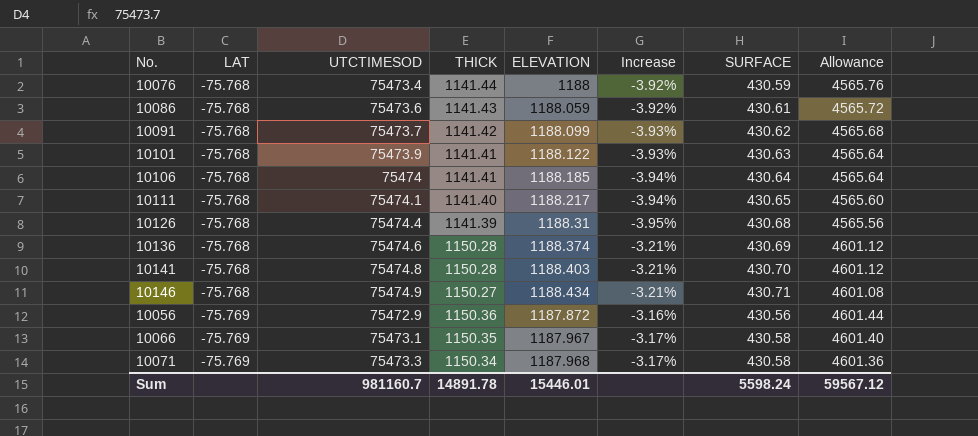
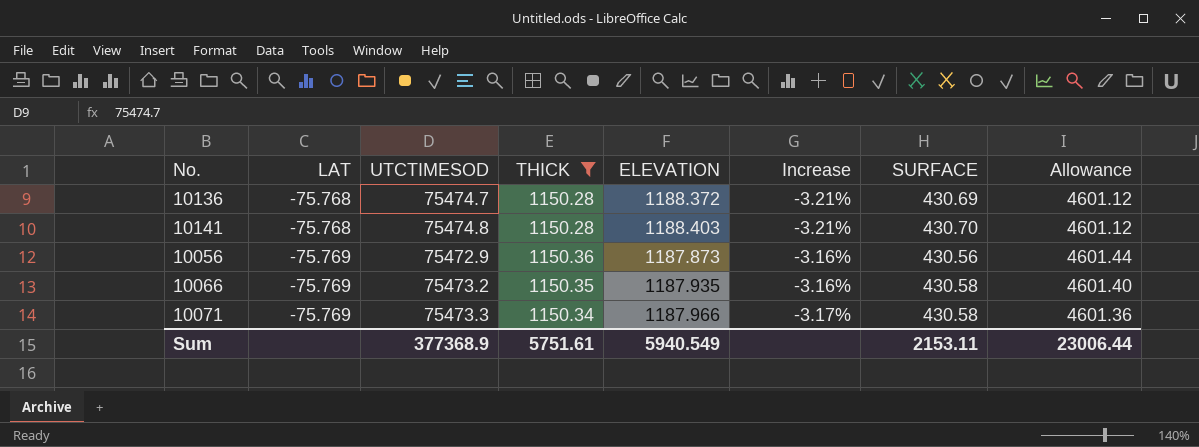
filter: none -> THICK >= 1150.28
10136 | UTCTIMESOD: 75474.6 -> 75474.7
10136 | ELEVATION: 1188.374 -> 1188.372
10056 | ELEVATION: 1187.872 -> 1187.873
10066 | UTCTIMESOD: 75473.1 -> 75473.2
10066 | ELEVATION: 1187.967 -> 1187.935
10066 | Increase: -3.17% -> -3.16%
10071 | ELEVATION: 1187.968 -> 1187.966
Sum | UTCTIMESOD: 981160.7 -> 377368.9
Sum | THICK: 14891.78 -> 5751.61
Sum | ELEVATION: 15446.01 -> 5940.549
Sum | SURFACE: 5598.24 -> 2153.11
Sum | Allowance: 59567.12 -> 23006.44

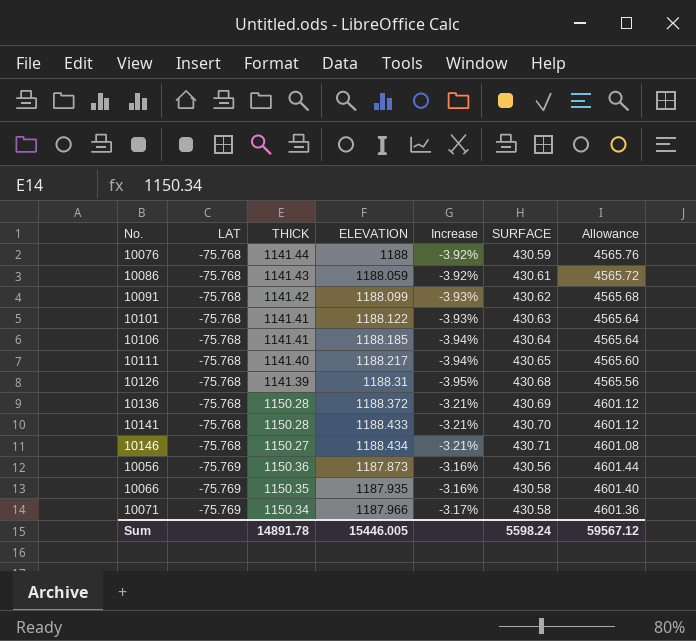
filter: THICK >= 1150.28 -> none
column UTCTIMESOD | position: 3 -> none
10141 | ELEVATION: 1188.403 -> 1188.433
Sum | THICK: 5751.61 -> 14891.78
Sum | ELEVATION: 5940.549 -> 15446.005
Sum | SURFACE: 2153.11 -> 5598.24
Sum | Allowance: 23006.44 -> 59567.12

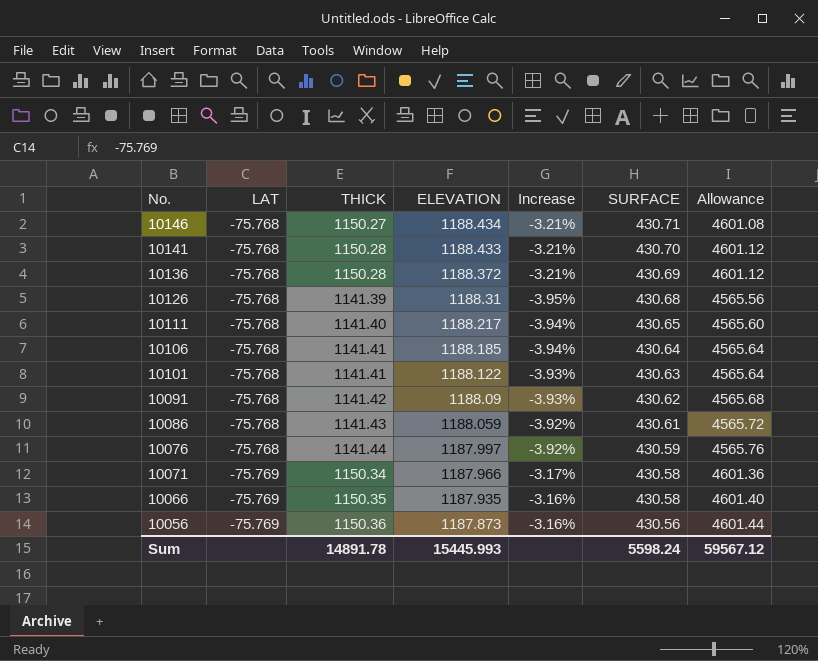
row order: LAT descending -> No. descending
10091 | ELEVATION: 1188.099 -> 1188.09
10076 | ELEVATION: 1188 -> 1187.997
Sum | ELEVATION: 15446.005 -> 15445.993

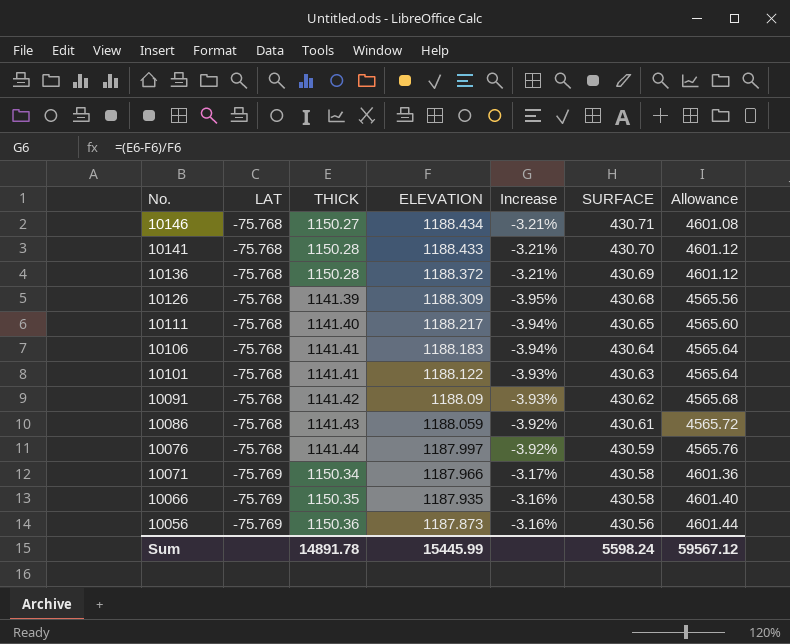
10126 | ELEVATION: 1188.31 -> 1188.309
10106 | ELEVATION: 1188.185 -> 1188.183
Sum | ELEVATION: 15445.993 -> 15445.99

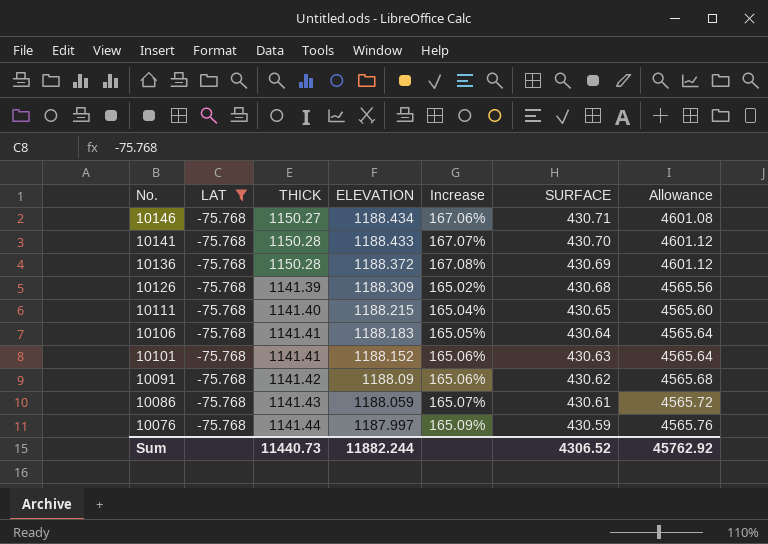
filter: none -> LAT = -75.768
column Increase | formula: ([THICK] - [ELEVATION]) / [ELEVATION] -> ([THICK] - [SURFACE]) / [SURFACE]
10111 | ELEVATION: 1188.217 -> 1188.215
10101 | ELEVATION: 1188.122 -> 1188.152
Sum | THICK: 14891.78 -> 11440.73
Sum | ELEVATION: 15445.99 -> 11882.244
Sum | SURFACE: 5598.24 -> 4306.52
Sum | Allowance: 59567.12 -> 45762.92

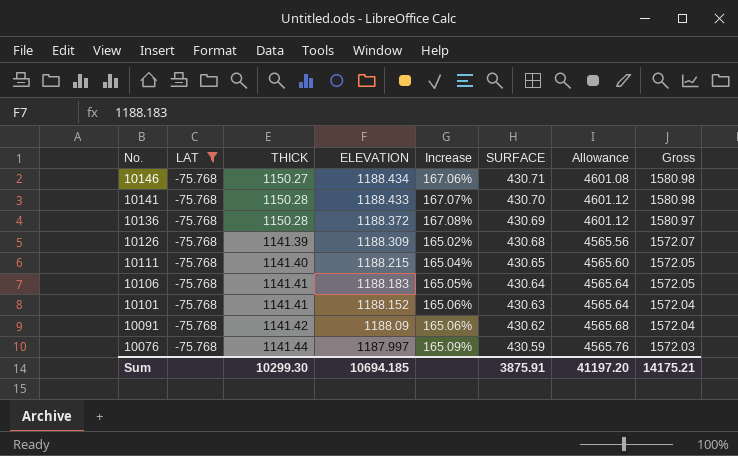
column Gross | formula: none -> [THICK] + [SURFACE]
row 10086: -75.768 | 1141.43 | 1188.059 | 165.07% | 430.61 | 4565.72 -> none
Sum | THICK: 11440.73 -> 10299.30
Sum | ELEVATION: 11882.244 -> 10694.185
Sum | SURFACE: 4306.52 -> 3875.91
Sum | Allowance: 45762.92 -> 41197.20

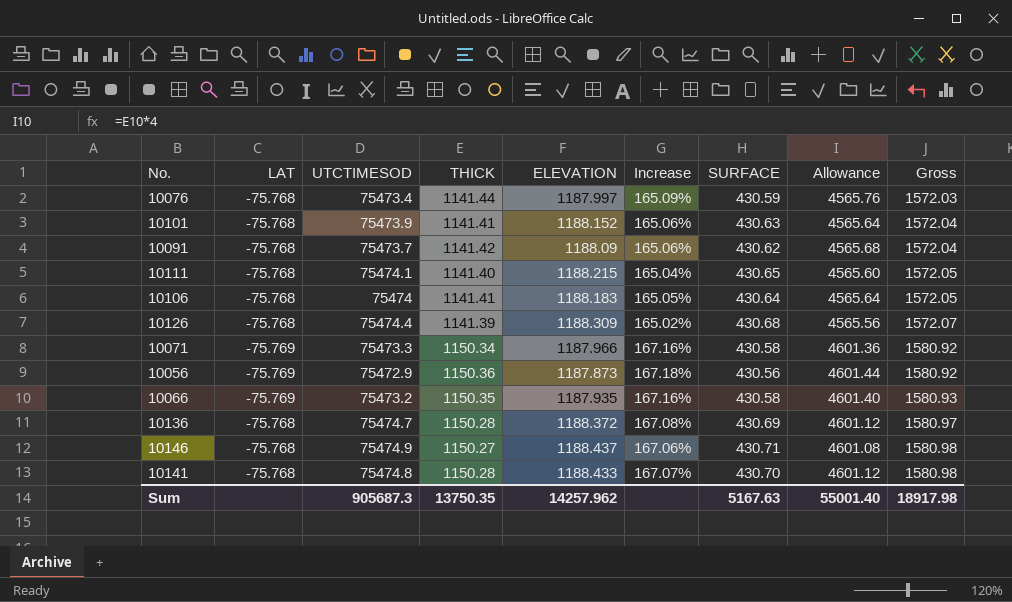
filter: LAT = -75.768 -> none
row order: No. descending -> Gross ascending
column UTCTIMESOD | position: none -> 3
10146 | ELEVATION: 1188.434 -> 1188.437
Sum | THICK: 10299.30 -> 13750.35
Sum | ELEVATION: 10694.185 -> 14257.962
Sum | SURFACE: 3875.91 -> 5167.63
Sum | Allowance: 41197.20 -> 55001.40
Sum | Gross: 14175.21 -> 18917.98

